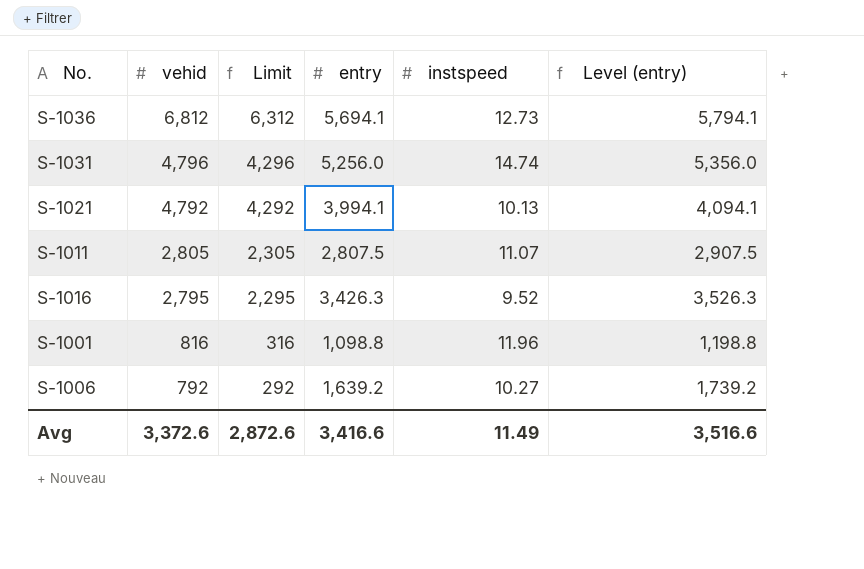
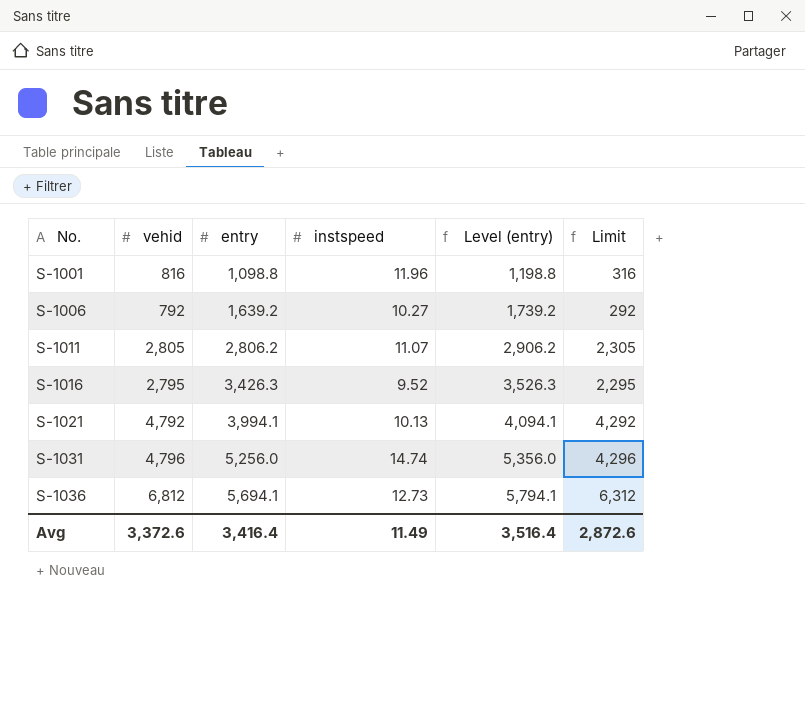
row order: vehid descending -> No. ascending
column Limit | position: 3 -> 6
S-1011 | entry: 2,807.5 -> 2,806.2
S-1011 | Level (entry): 2,907.5 -> 2,906.2
Avg | entry: 3,416.6 -> 3,416.4
Avg | Level (entry): 3,516.6 -> 3,516.4

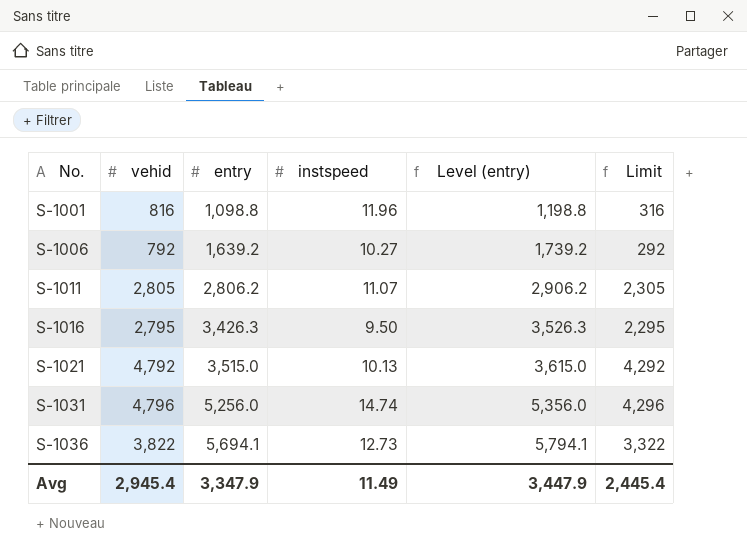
S-1016 | instspeed: 9.52 -> 9.50
S-1021 | entry: 3,994.1 -> 3,515.0
S-1021 | Level (entry): 4,094.1 -> 3,615.0
S-1036 | vehid: 6,812 -> 3,822
S-1036 | Limit: 6,312 -> 3,322
Avg | vehid: 3,372.6 -> 2,945.4
Avg | entry: 3,416.4 -> 3,347.9
Avg | Level (entry): 3,516.4 -> 3,447.9
Avg | Limit: 2,872.6 -> 2,445.4

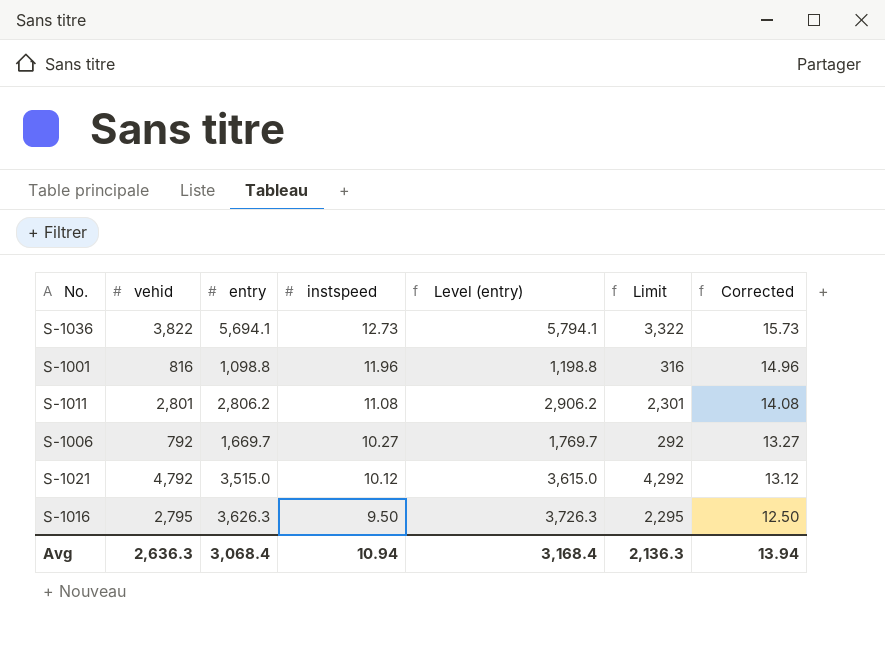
row order: No. ascending -> instspeed descending
column Corrected | formula: none -> [instspeed] + 3
row S-1031: 4,796 | 5,256.0 | 14.74 | 5,356.0 | 4,296 -> none
S-1011 | vehid: 2,805 -> 2,801
S-1011 | instspeed: 11.07 -> 11.08
S-1011 | Limit: 2,305 -> 2,301
S-1006 | entry: 1,639.2 -> 1,669.7
S-1006 | Level (entry): 1,739.2 -> 1,769.7
S-1021 | instspeed: 10.13 -> 10.12
S-1016 | entry: 3,426.3 -> 3,626.3
S-1016 | Level (entry): 3,526.3 -> 3,726.3
Avg | vehid: 2,945.4 -> 2,636.3
Avg | entry: 3,347.9 -> 3,068.4
Avg | instspeed: 11.49 -> 10.94
Avg | Level (entry): 3,447.9 -> 3,168.4
Avg | Limit: 2,445.4 -> 2,136.3

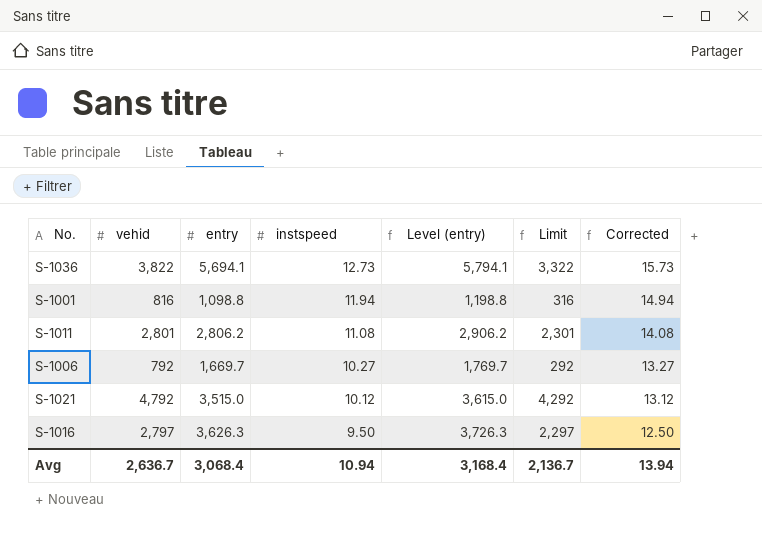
S-1001 | instspeed: 11.96 -> 11.94
S-1001 | Corrected: 14.96 -> 14.94
S-1016 | vehid: 2,795 -> 2,797
S-1016 | Limit: 2,295 -> 2,297
Avg | vehid: 2,636.3 -> 2,636.7
Avg | Limit: 2,136.3 -> 2,136.7

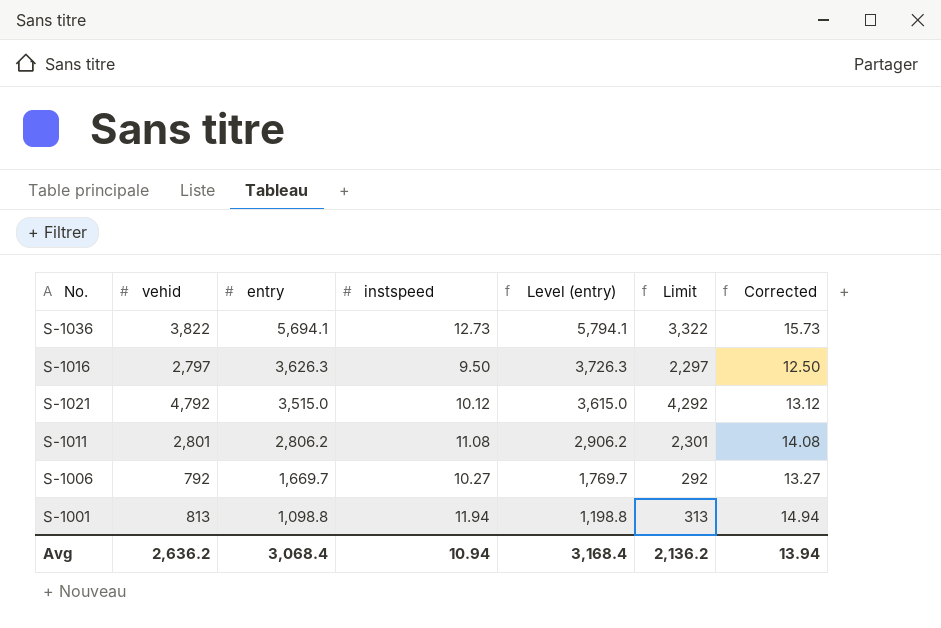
row order: instspeed descending -> entry descending
S-1001 | vehid: 816 -> 813
S-1001 | Limit: 316 -> 313
Avg | vehid: 2,636.7 -> 2,636.2
Avg | Limit: 2,136.7 -> 2,136.2

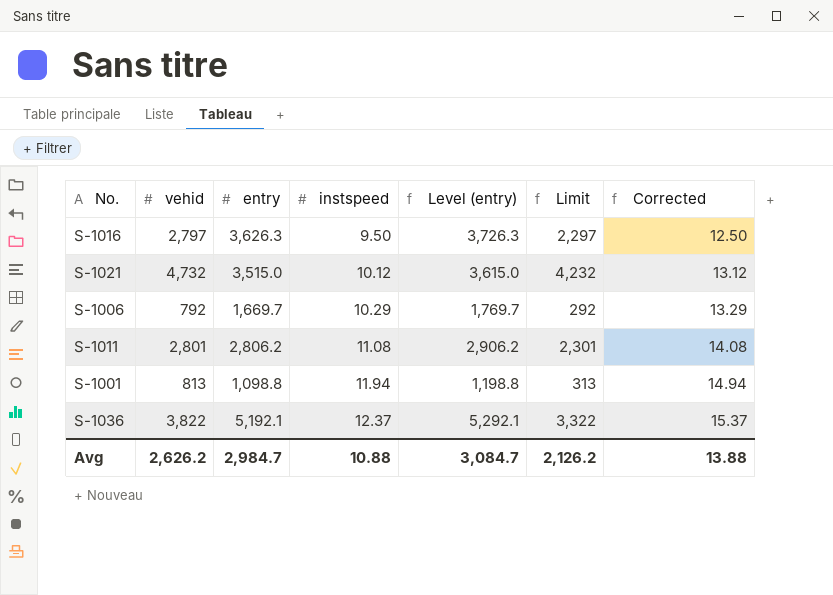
row order: entry descending -> instspeed ascending
S-1021 | vehid: 4,792 -> 4,732
S-1021 | Limit: 4,292 -> 4,232
S-1006 | instspeed: 10.27 -> 10.29
S-1006 | Corrected: 13.27 -> 13.29
S-1036 | entry: 5,694.1 -> 5,192.1
S-1036 | instspeed: 12.73 -> 12.37
S-1036 | Level (entry): 5,794.1 -> 5,292.1
S-1036 | Corrected: 15.73 -> 15.37
Avg | vehid: 2,636.2 -> 2,626.2
Avg | entry: 3,068.4 -> 2,984.7
Avg | instspeed: 10.94 -> 10.88
Avg | Level (entry): 3,168.4 -> 3,084.7
Avg | Limit: 2,136.2 -> 2,126.2
Avg | Corrected: 13.94 -> 13.88

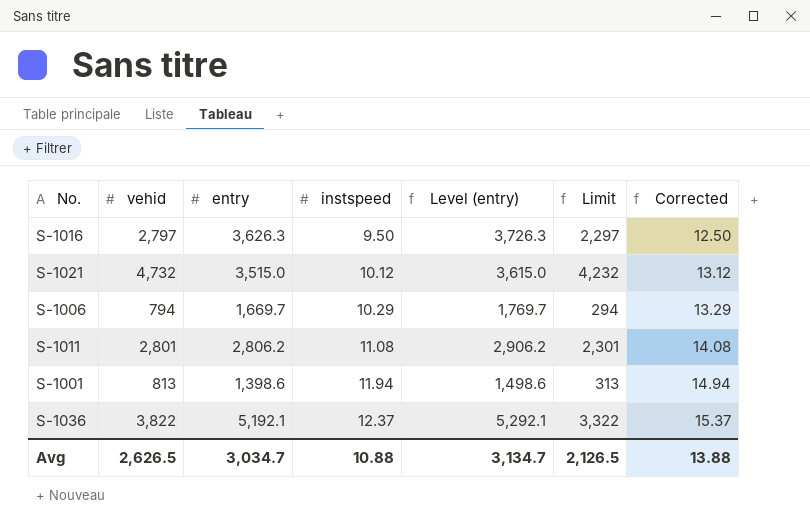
S-1006 | vehid: 792 -> 794
S-1006 | Limit: 292 -> 294
S-1001 | entry: 1,098.8 -> 1,398.6
S-1001 | Level (entry): 1,198.8 -> 1,498.6
Avg | vehid: 2,626.2 -> 2,626.5
Avg | entry: 2,984.7 -> 3,034.7
Avg | Level (entry): 3,084.7 -> 3,134.7
Avg | Limit: 2,126.2 -> 2,126.5

